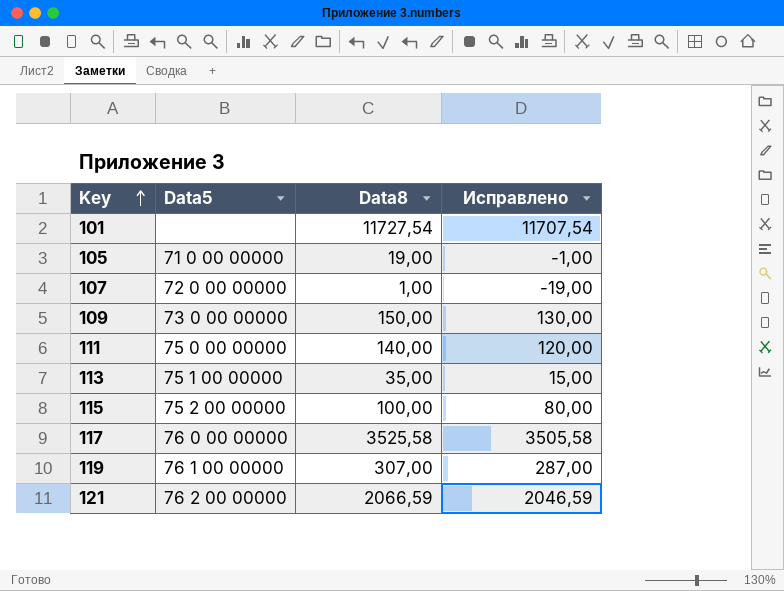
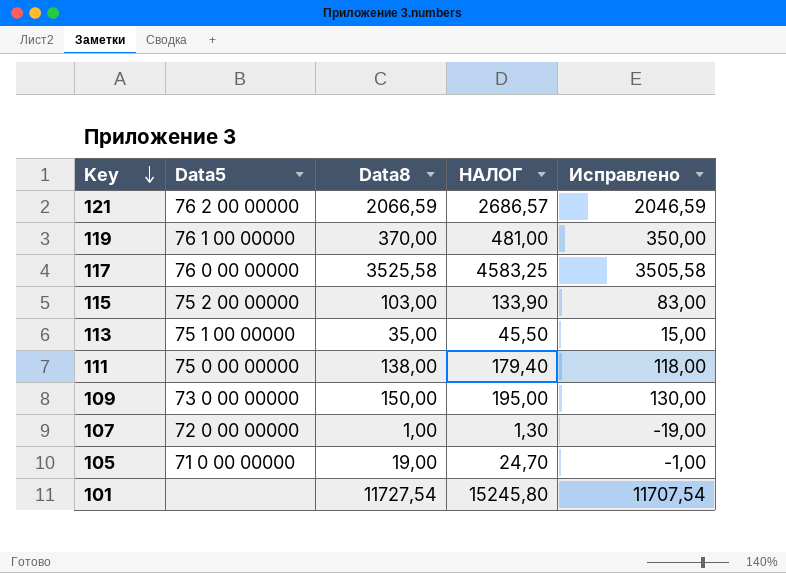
row order: Key ascending -> Key descending
column НАЛОГ | formula: none -> [Data8] * 1,3
119 | Data8: 307,00 -> 370,00
119 | Исправлено: 287,00 -> 350,00
115 | Data8: 100,00 -> 103,00
115 | Исправлено: 80,00 -> 83,00
111 | Data8: 140,00 -> 138,00
111 | Исправлено: 120,00 -> 118,00

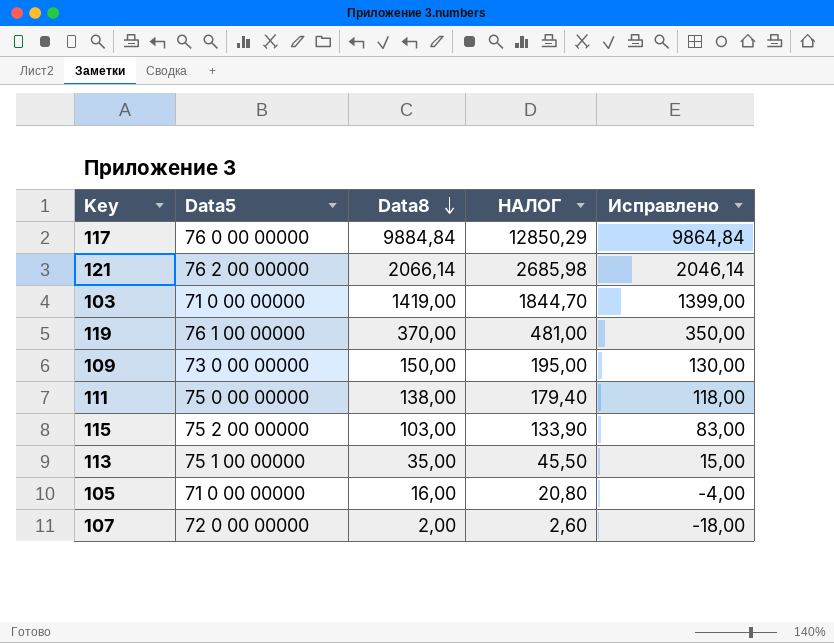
row order: Key descending -> Data8 descending
row 101: none | 11727,54 | 15245,80 | 11707,54 -> none
117 | Data8: 3525,58 -> 9884,84
117 | НАЛОГ: 4583,25 -> 12850,29
117 | Исправлено: 3505,58 -> 9864,84
121 | Data8: 2066,59 -> 2066,14
121 | НАЛОГ: 2686,57 -> 2685,98
121 | Исправлено: 2046,59 -> 2046,14
row 103: none -> 71 0 00 00000 | 1419,00 | 1844,70 | 1399,00
105 | Data8: 19,00 -> 16,00
105 | НАЛОГ: 24,70 -> 20,80
105 | Исправлено: -1,00 -> -4,00
107 | Data8: 1,00 -> 2,00
107 | НАЛОГ: 1,30 -> 2,60
107 | Исправлено: -19,00 -> -18,00

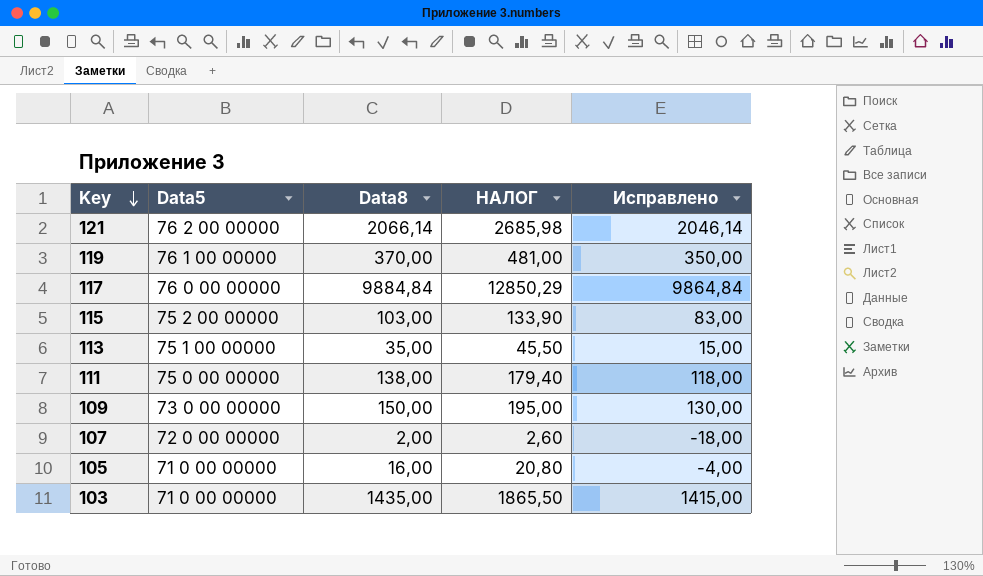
row order: Data8 descending -> Key descending
103 | Data8: 1419,00 -> 1435,00
103 | НАЛОГ: 1844,70 -> 1865,50
103 | Исправлено: 1399,00 -> 1415,00

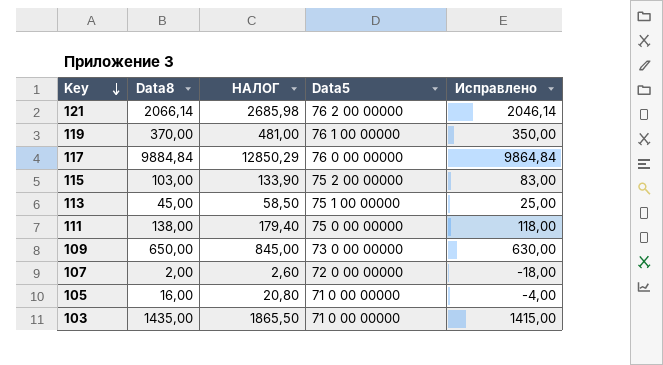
column Data5 | position: 2 -> 4
113 | Data8: 35,00 -> 45,00
113 | НАЛОГ: 45,50 -> 58,50
113 | Исправлено: 15,00 -> 25,00
109 | Data8: 150,00 -> 650,00
109 | НАЛОГ: 195,00 -> 845,00
109 | Исправлено: 130,00 -> 630,00

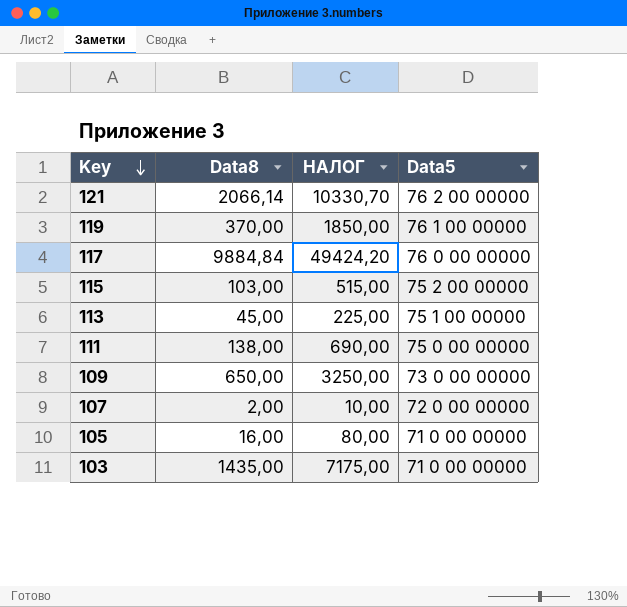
column Исправлено | formula: [Data8] - 20 -> none
column НАЛОГ | formula: [Data8] * 1,3 -> [Data8] * 5

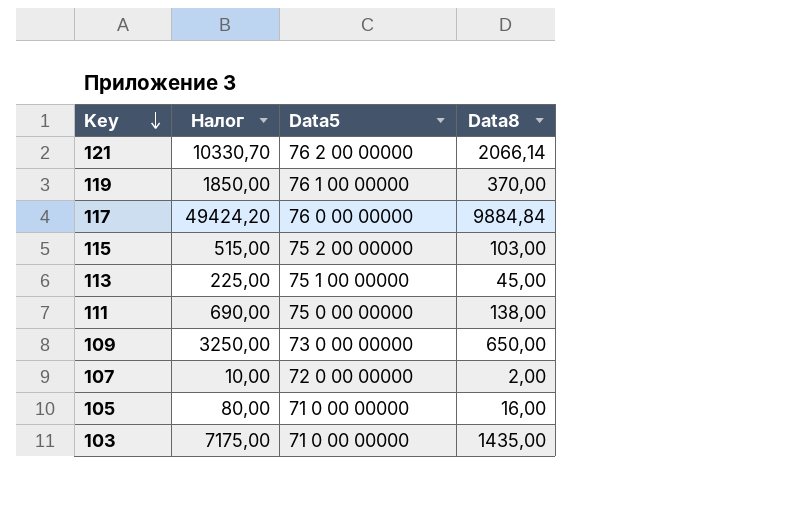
column name: НАЛОГ -> Налог
column Data8 | position: 2 -> 4

